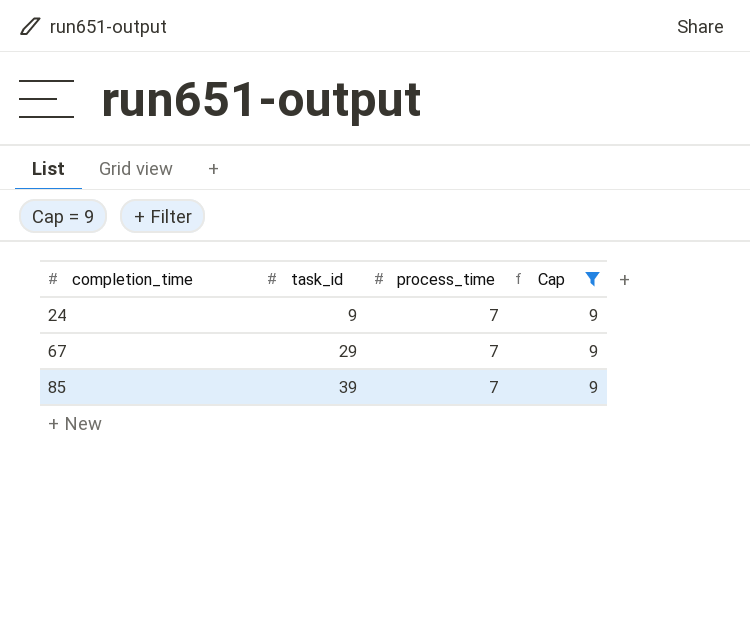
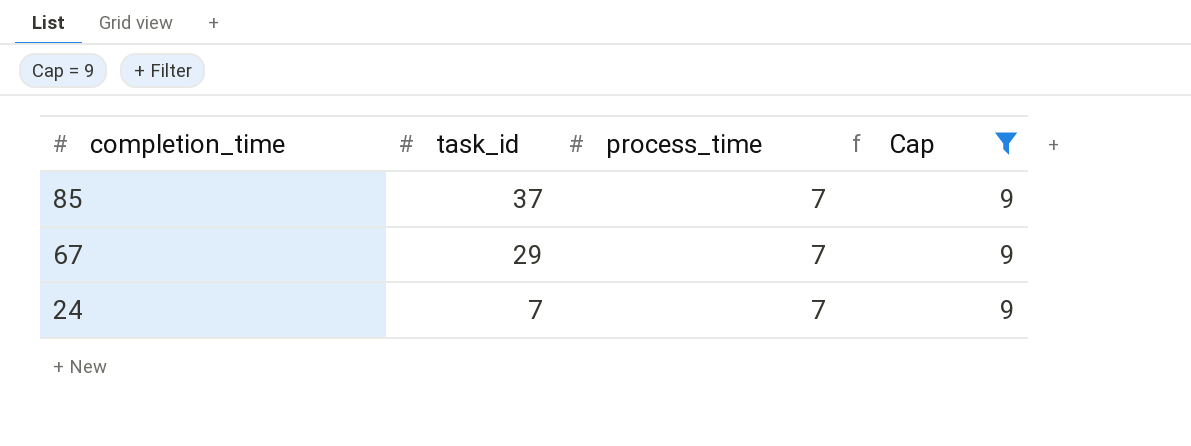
row order: completion_time ascending -> completion_time descending
85 | task_id: 39 -> 37
24 | task_id: 9 -> 7

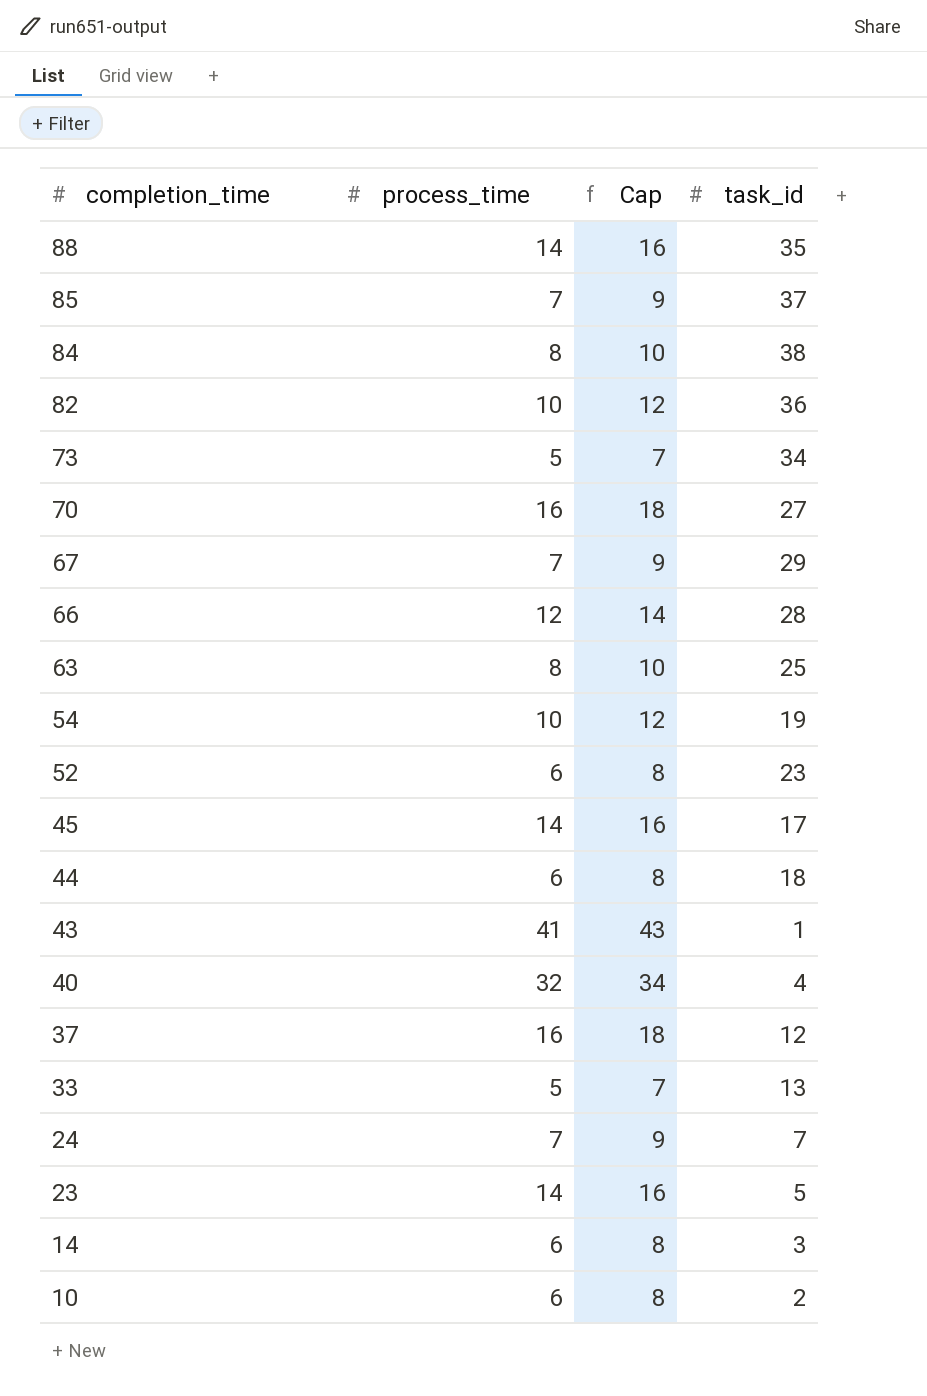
filter: Cap = 9 -> none
column task_id | position: 2 -> 4

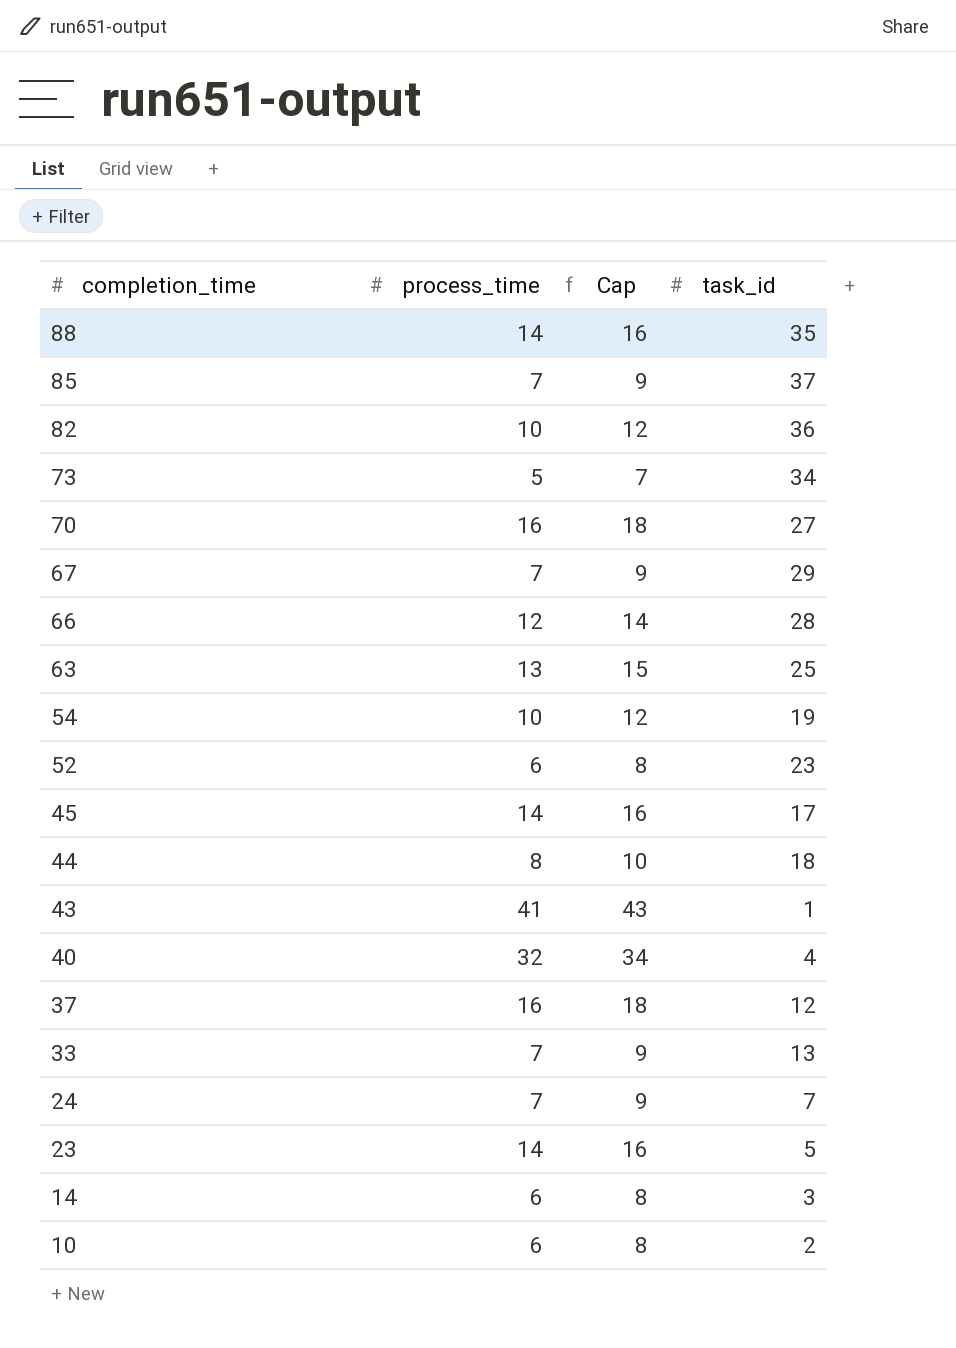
row 84: 8 | 10 | 38 -> none
63 | process_time: 8 -> 13
63 | Cap: 10 -> 15
44 | process_time: 6 -> 8
44 | Cap: 8 -> 10
33 | process_time: 5 -> 7
33 | Cap: 7 -> 9

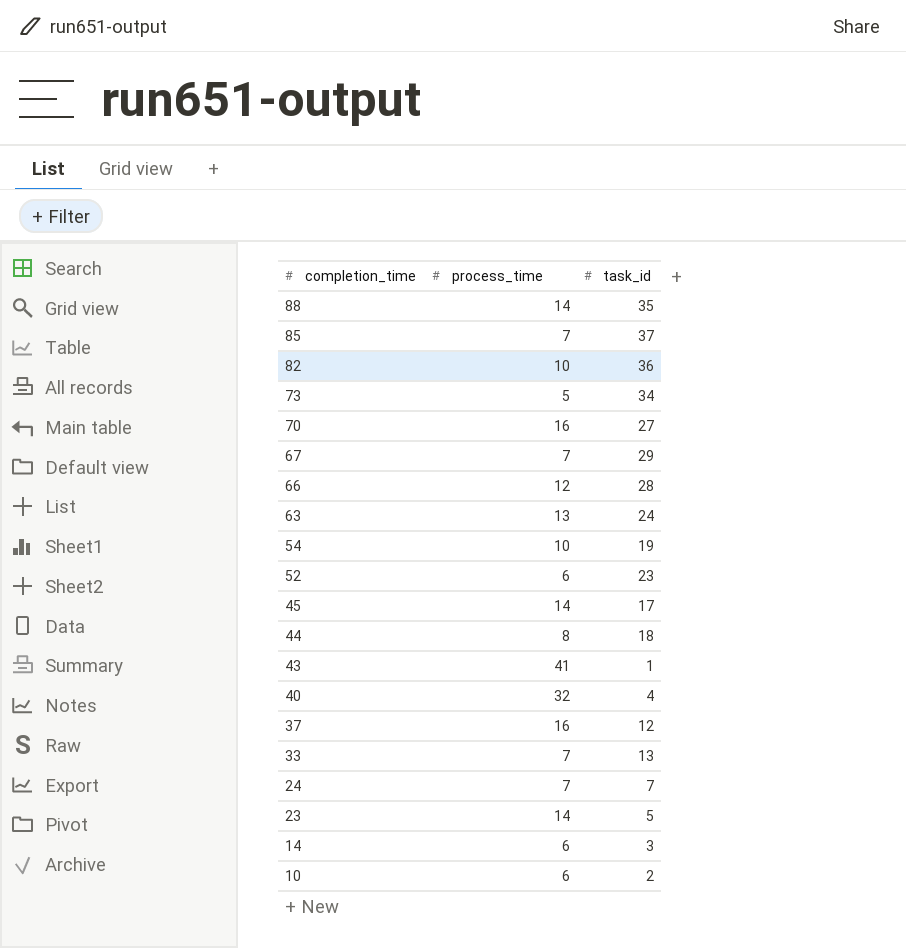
column Cap | formula: [process_time] + 2 -> none
63 | task_id: 25 -> 24

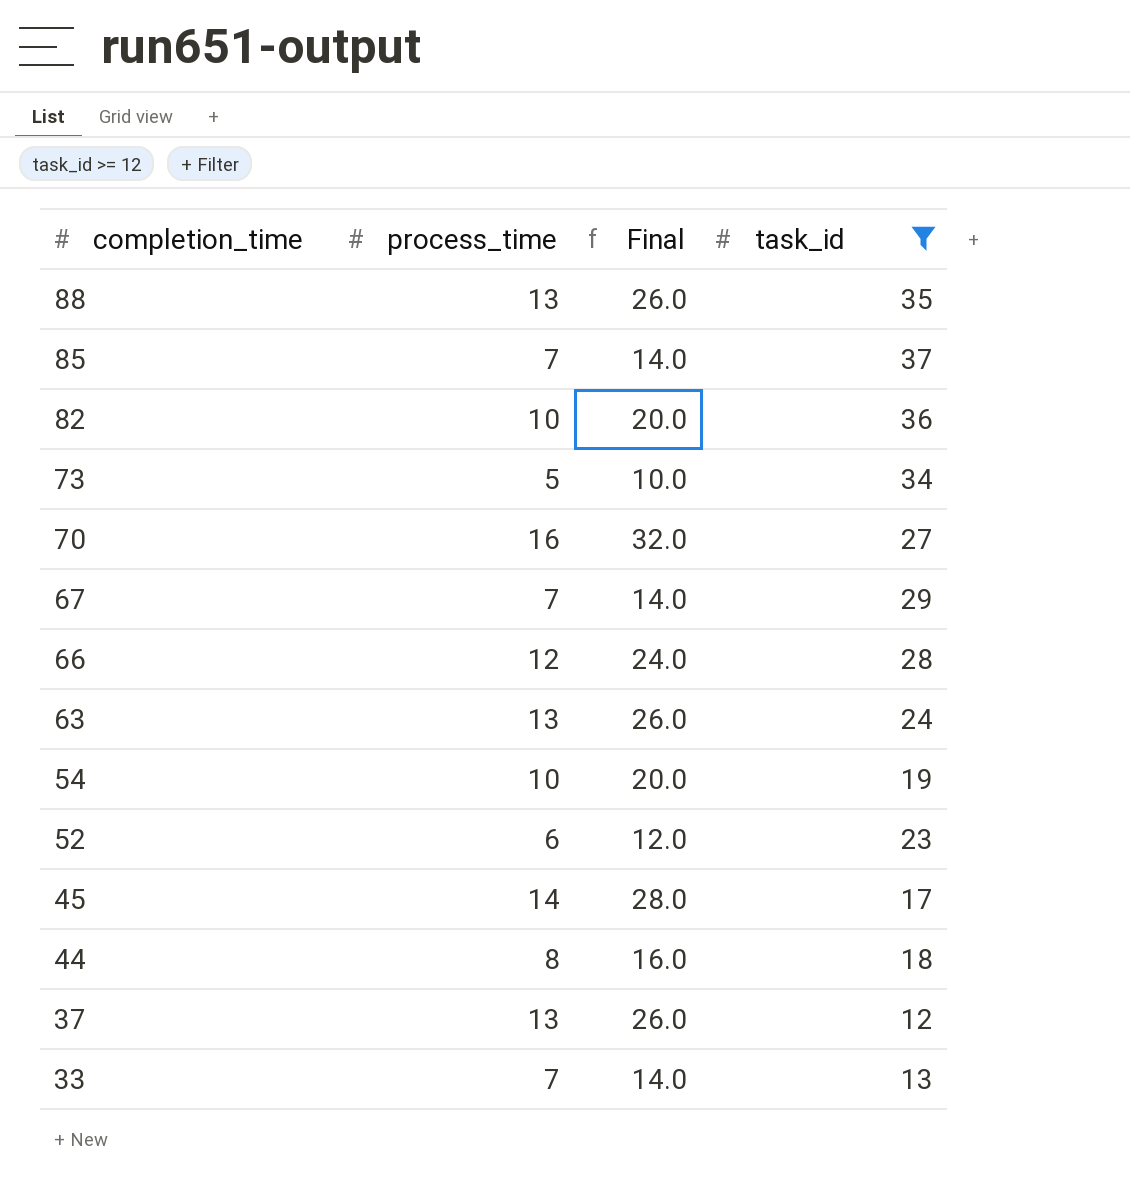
filter: none -> task_id >= 12
column Final | formula: none -> [process_time] * 2
88 | process_time: 14 -> 13
37 | process_time: 16 -> 13

